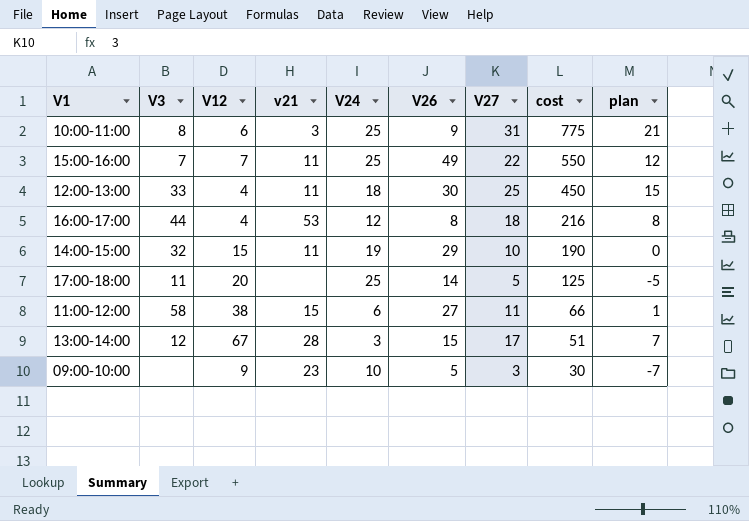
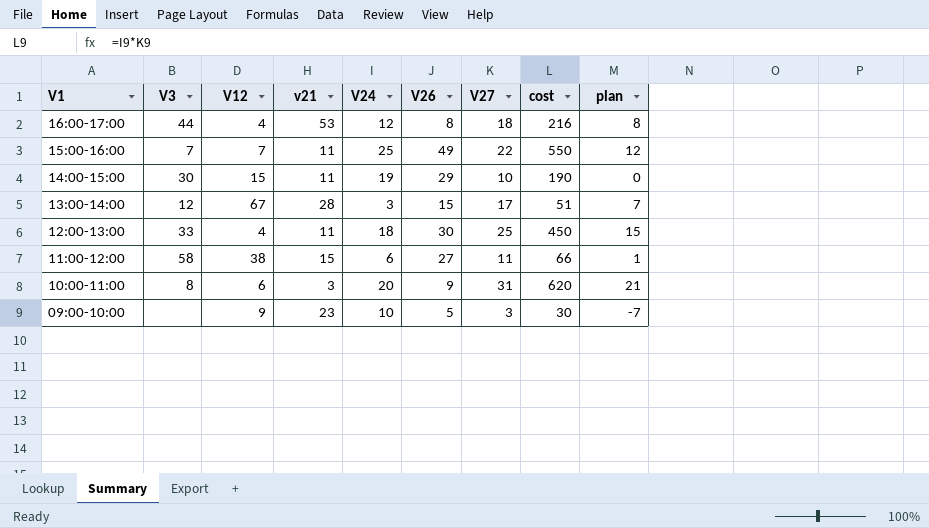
row order: cost descending -> V1 descending
row 17:00-18:00: 11 | 20 | none | 25 | 14 | 5 | 125 | -5 -> none
14:00-15:00 | V3: 32 -> 30
10:00-11:00 | V24: 25 -> 20
10:00-11:00 | cost: 775 -> 620

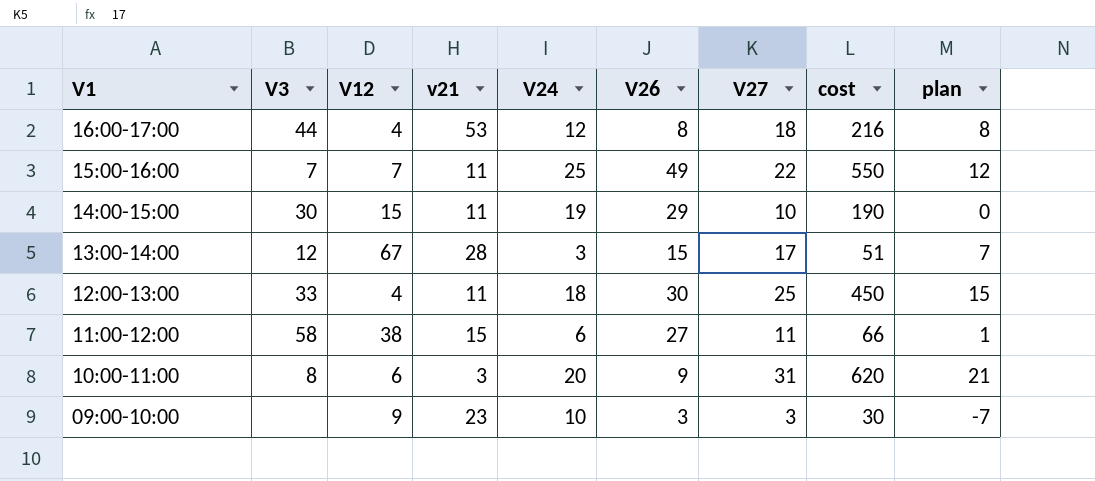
09:00-10:00 | V26: 5 -> 3

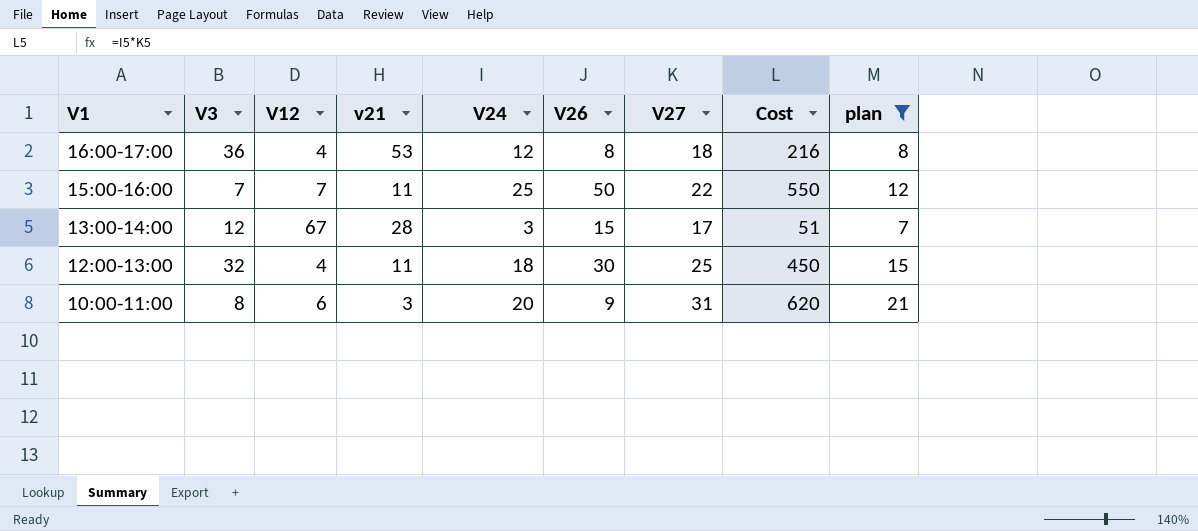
filter: none -> plan >= 7
column name: cost -> Cost
16:00-17:00 | V3: 44 -> 36
15:00-16:00 | V26: 49 -> 50
12:00-13:00 | V3: 33 -> 32

